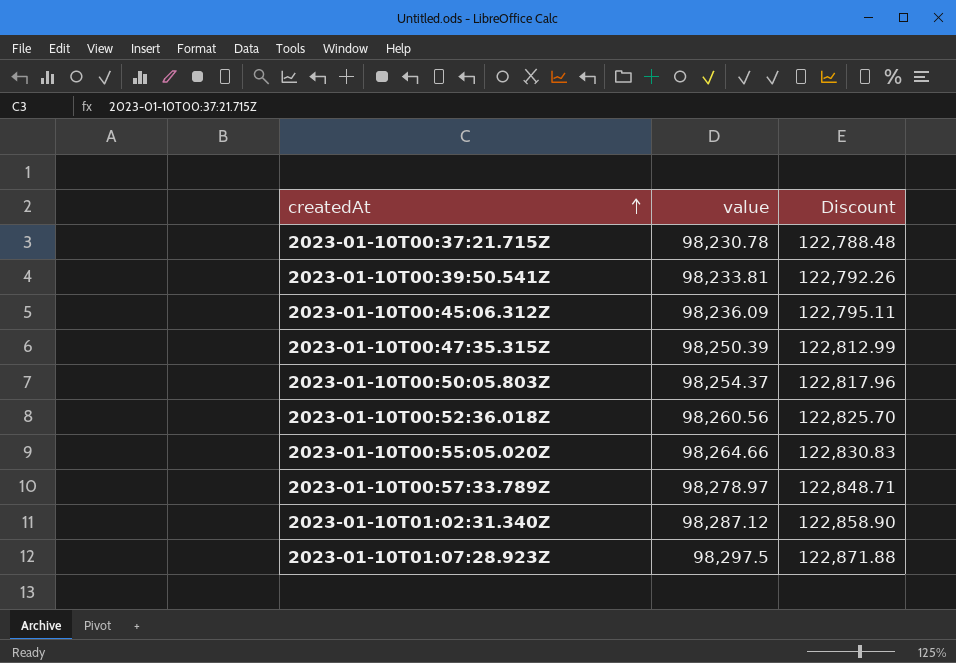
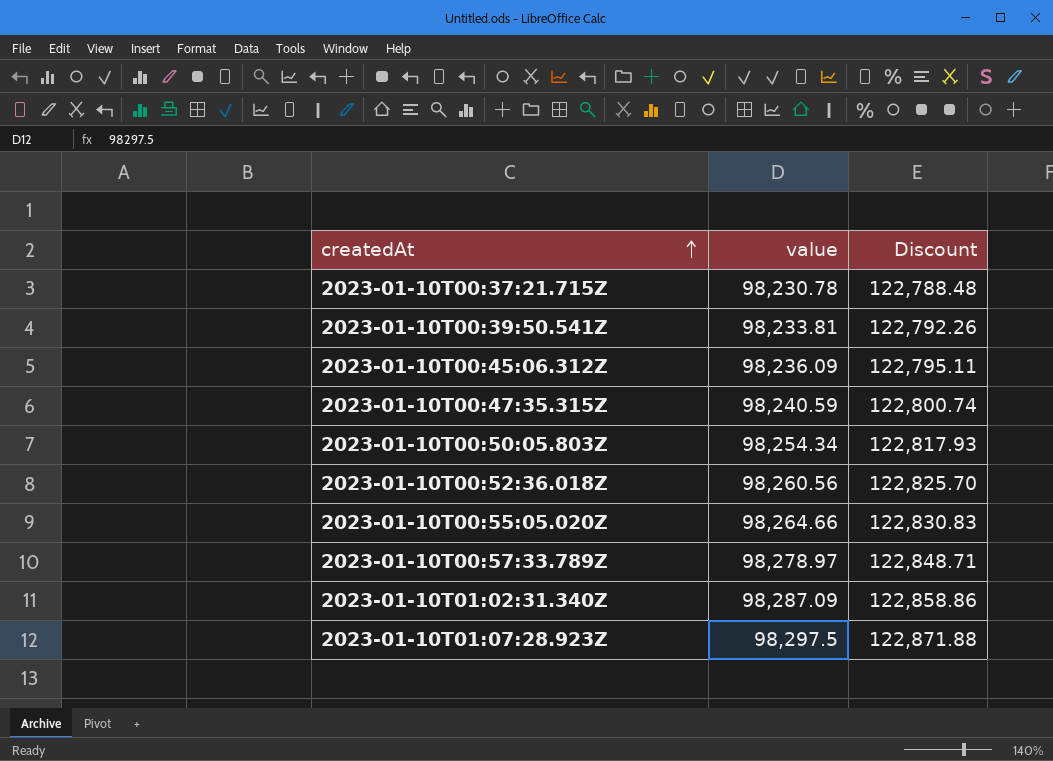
2023-01-10T00:47:35.315Z | value: 98,250.39 -> 98,240.59
2023-01-10T00:47:35.315Z | Discount: 122,812.99 -> 122,800.74
2023-01-10T00:50:05.803Z | value: 98,254.37 -> 98,254.34
2023-01-10T00:50:05.803Z | Discount: 122,817.96 -> 122,817.93
2023-01-10T01:02:31.340Z | value: 98,287.12 -> 98,287.09
2023-01-10T01:02:31.340Z | Discount: 122,858.90 -> 122,858.86

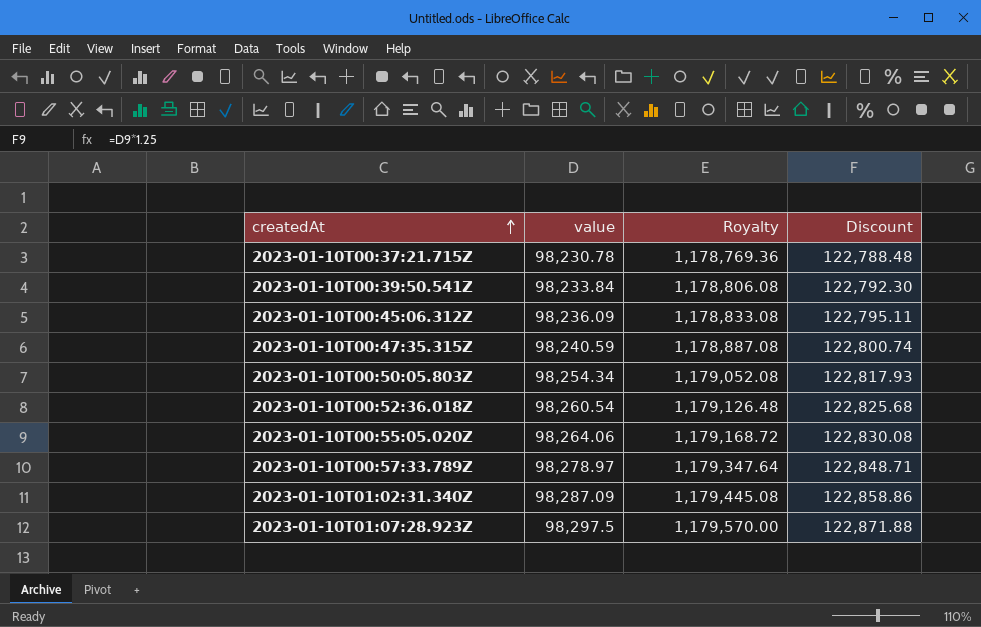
column Royalty | formula: none -> [value] * 12
2023-01-10T00:39:50.541Z | value: 98,233.81 -> 98,233.84
2023-01-10T00:39:50.541Z | Discount: 122,792.26 -> 122,792.30
2023-01-10T00:52:36.018Z | value: 98,260.56 -> 98,260.54
2023-01-10T00:52:36.018Z | Discount: 122,825.70 -> 122,825.68
2023-01-10T00:55:05.020Z | value: 98,264.66 -> 98,264.06
2023-01-10T00:55:05.020Z | Discount: 122,830.83 -> 122,830.08

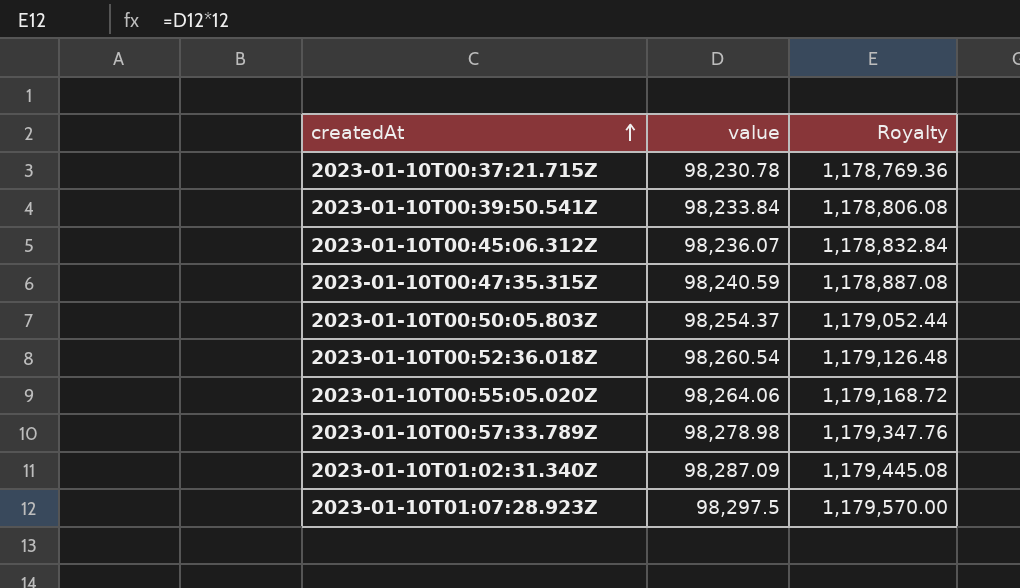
column Discount | formula: [value] * 1.25 -> none
2023-01-10T00:45:06.312Z | value: 98,236.09 -> 98,236.07
2023-01-10T00:45:06.312Z | Royalty: 1,178,833.08 -> 1,178,832.84
2023-01-10T00:50:05.803Z | value: 98,254.34 -> 98,254.37
2023-01-10T00:50:05.803Z | Royalty: 1,179,052.08 -> 1,179,052.44
2023-01-10T00:57:33.789Z | value: 98,278.97 -> 98,278.98
2023-01-10T00:57:33.789Z | Royalty: 1,179,347.64 -> 1,179,347.76

